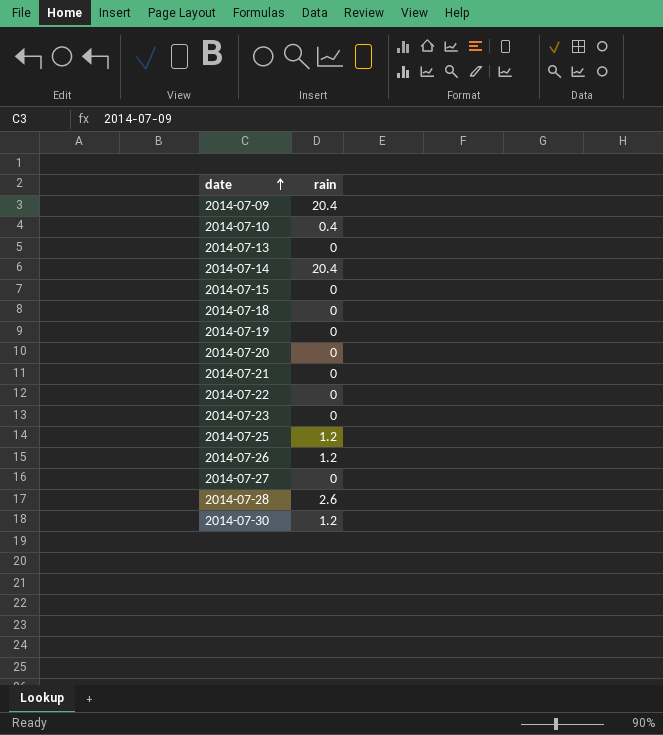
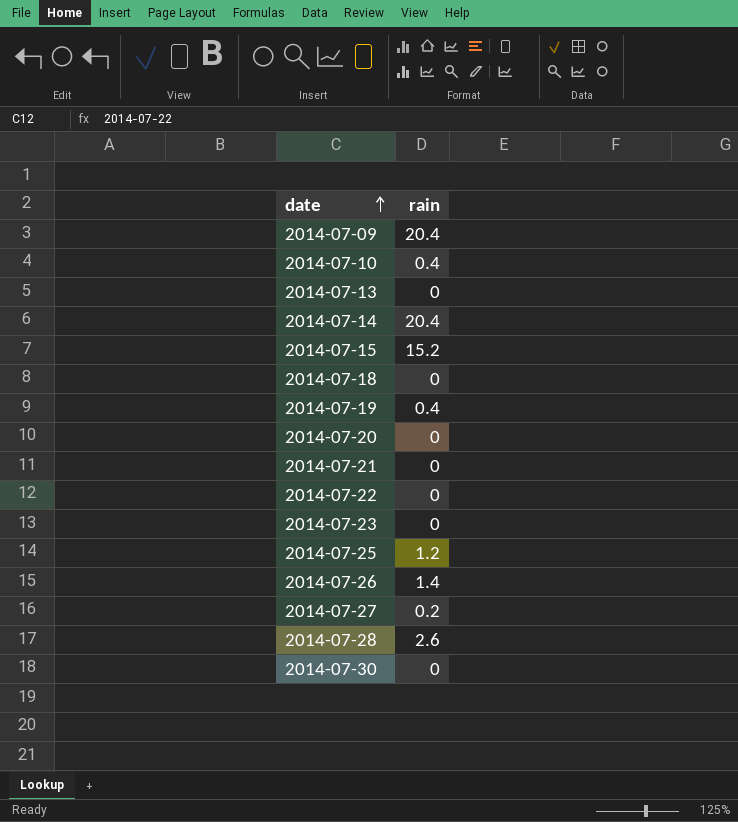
2014-07-15 | rain: 0 -> 15.2
2014-07-19 | rain: 0 -> 0.4
2014-07-26 | rain: 1.2 -> 1.4
2014-07-27 | rain: 0 -> 0.2
2014-07-30 | rain: 1.2 -> 0

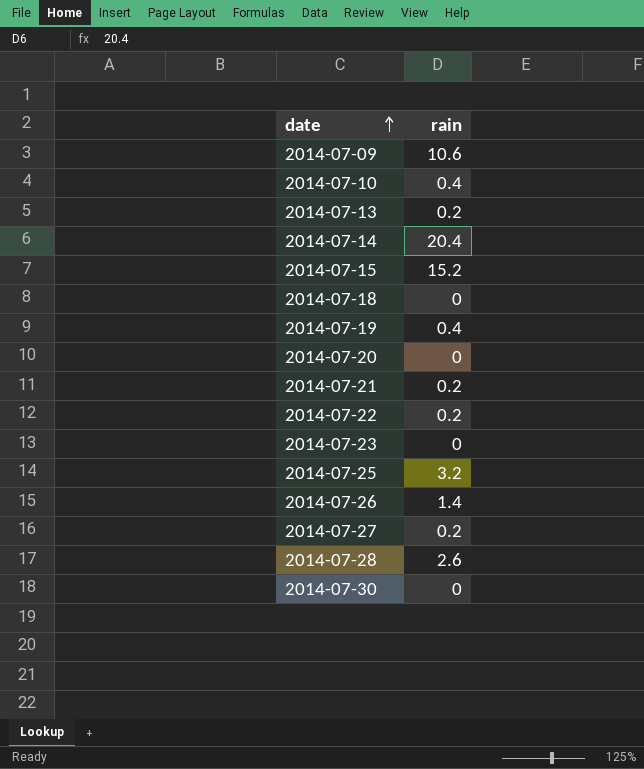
2014-07-09 | rain: 20.4 -> 10.6
2014-07-13 | rain: 0 -> 0.2
2014-07-21 | rain: 0 -> 0.2
2014-07-22 | rain: 0 -> 0.2
2014-07-25 | rain: 1.2 -> 3.2

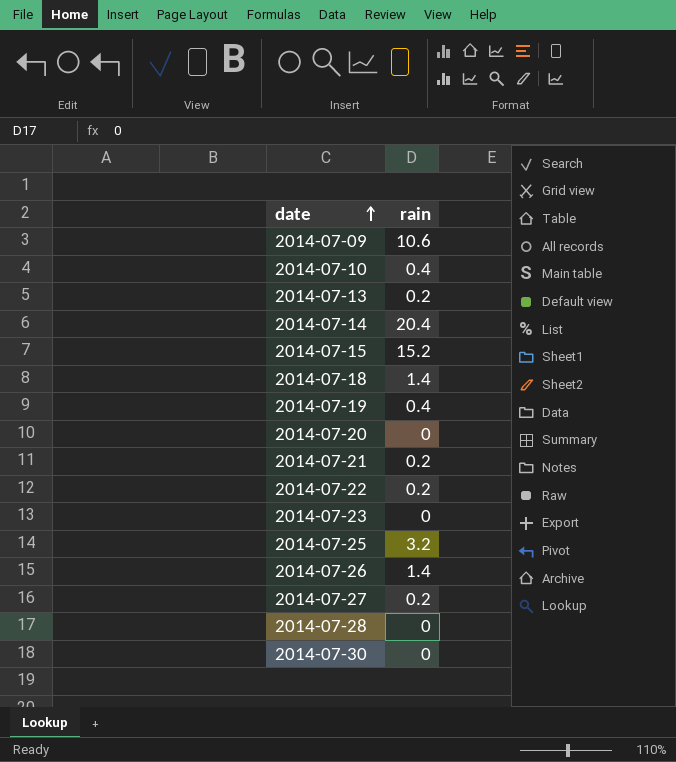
2014-07-18 | rain: 0 -> 1.4
2014-07-28 | rain: 2.6 -> 0

